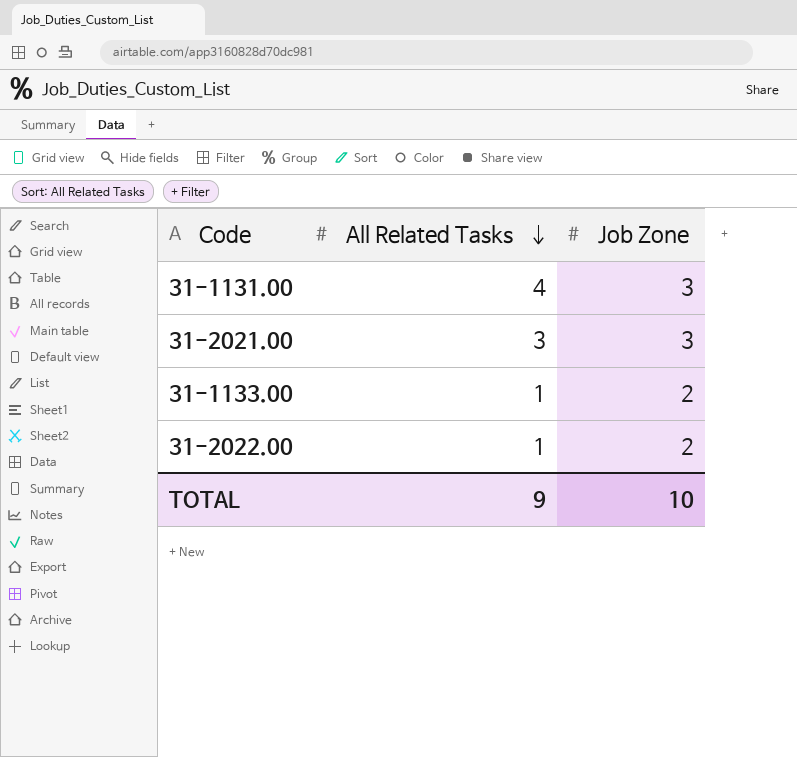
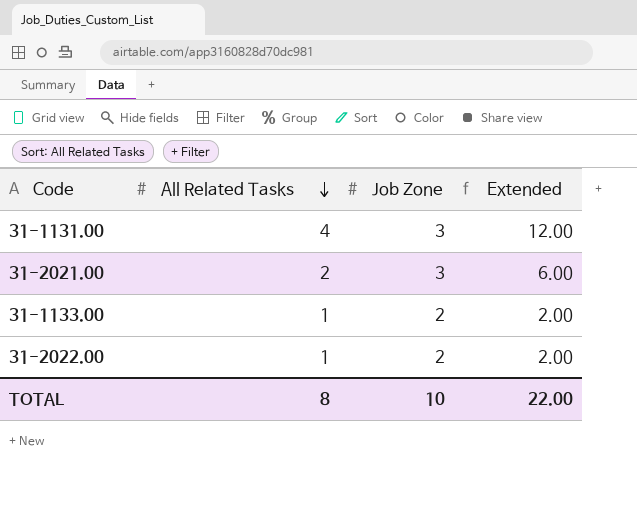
column Extended | formula: none -> [All Related Tasks] * [Job Zone]
31-2021.00 | All Related Tasks: 3 -> 2
TOTAL | All Related Tasks: 9 -> 8

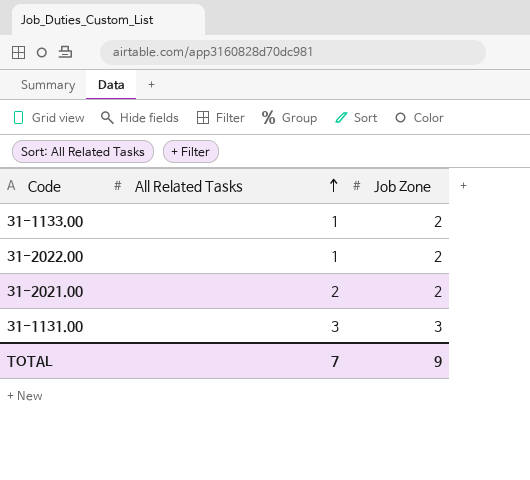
row order: All Related Tasks descending -> All Related Tasks ascending
column Extended | formula: [All Related Tasks] * [Job Zone] -> none
31-2021.00 | Job Zone: 3 -> 2
31-1131.00 | All Related Tasks: 4 -> 3
TOTAL | All Related Tasks: 8 -> 7
TOTAL | Job Zone: 10 -> 9

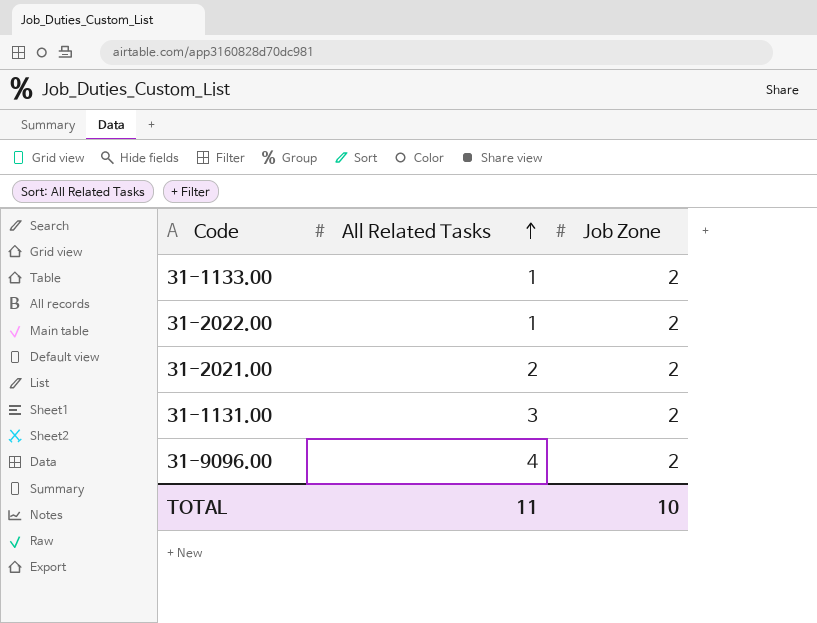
31-1131.00 | Job Zone: 3 -> 2
row 31-9096.00: none -> 4 | 2
TOTAL | All Related Tasks: 7 -> 11
TOTAL | Job Zone: 9 -> 10

